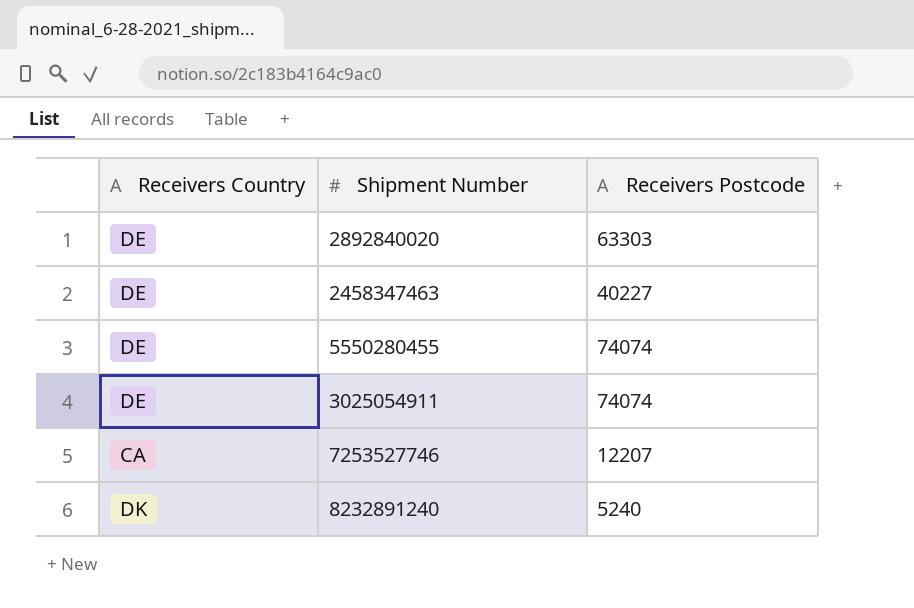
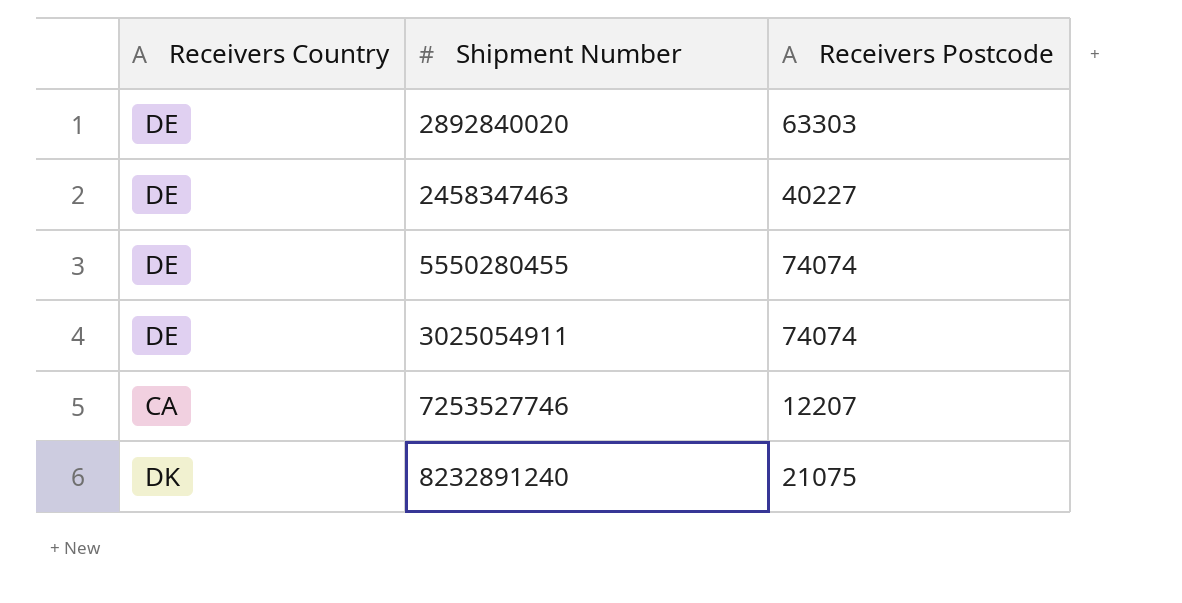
8232891240 | Receivers Postcode: 5240 -> 21075

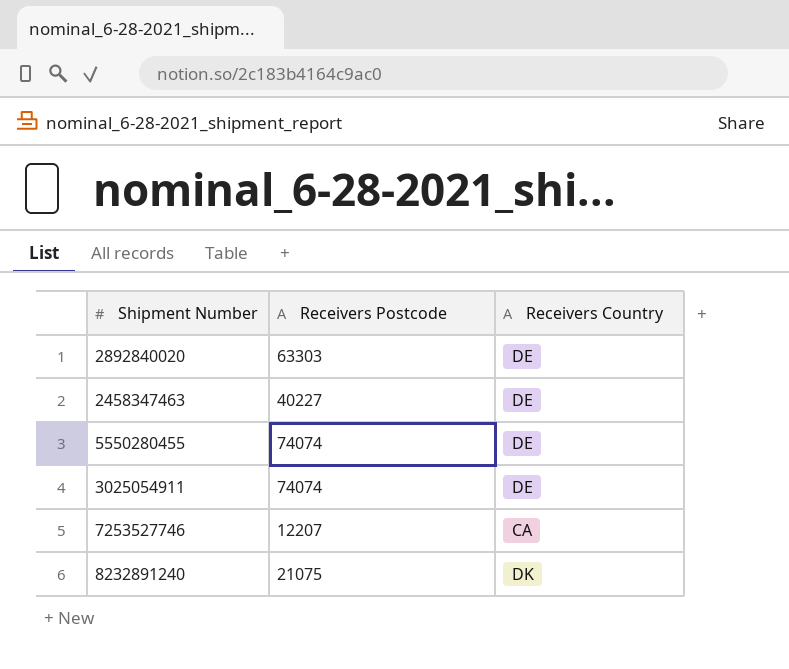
column Receivers Country | position: 1 -> 3

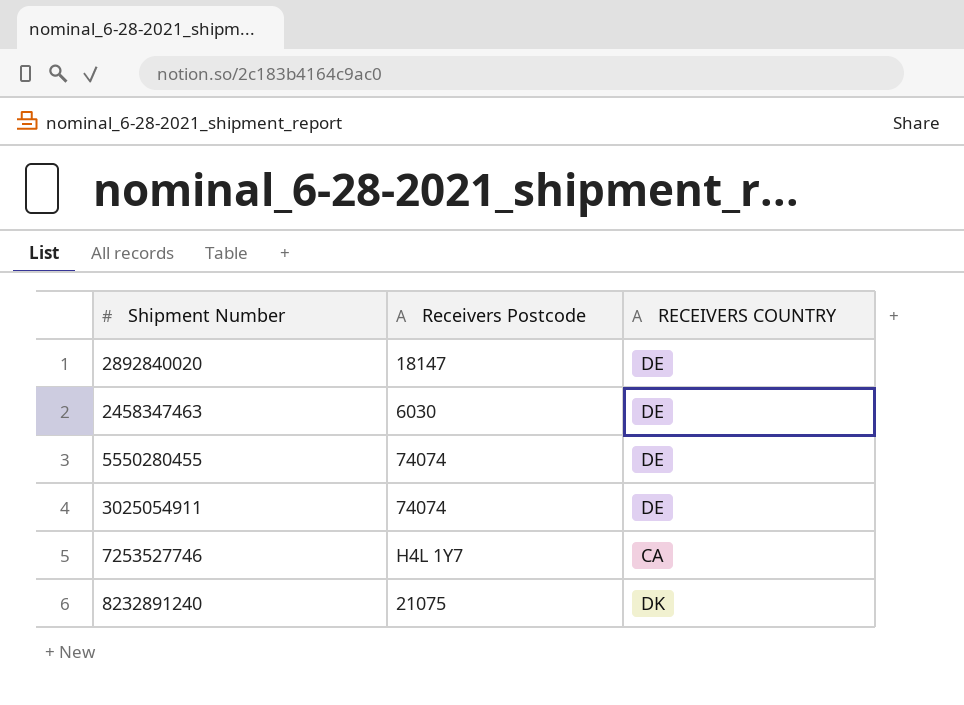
column name: Receivers Country -> RECEIVERS COUNTRY
2892840020 | Receivers Postcode: 63303 -> 18147
2458347463 | Receivers Postcode: 40227 -> 6030
7253527746 | Receivers Postcode: 12207 -> H4L 1Y7

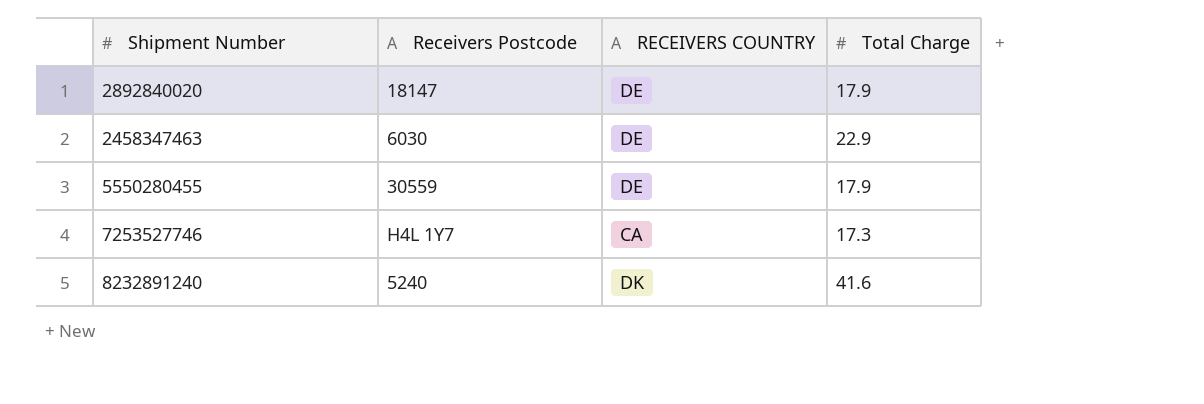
column Total Charge | position: none -> 4
row 3025054911: 74074 | DE -> none
5550280455 | Receivers Postcode: 74074 -> 30559
8232891240 | Receivers Postcode: 21075 -> 5240

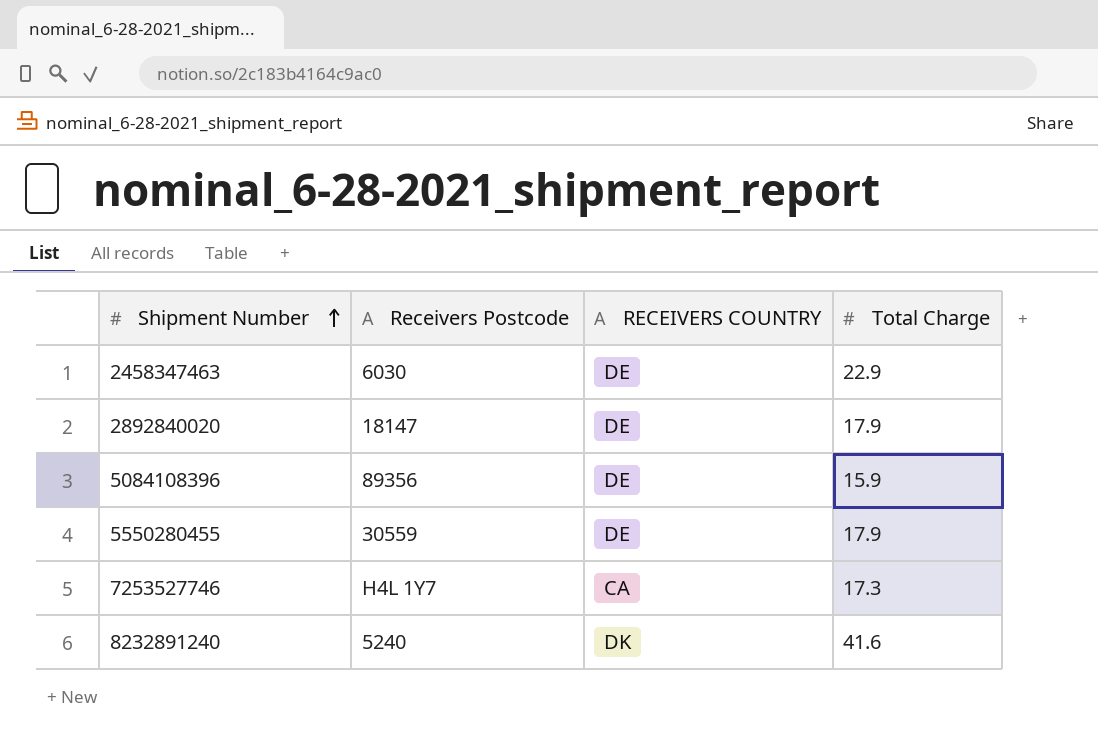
row order: none -> Shipment Number ascending
row 5084108396: none -> 89356 | DE | 15.9

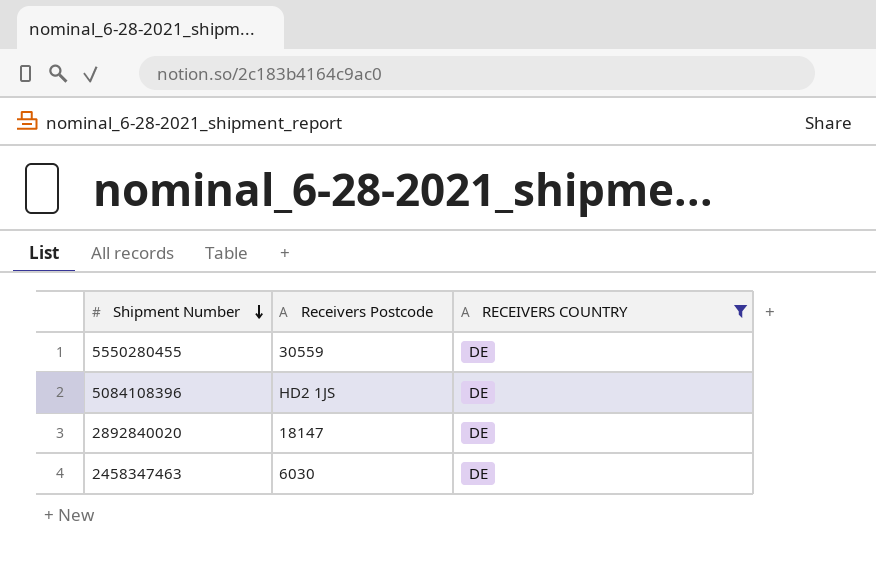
filter: none -> RECEIVERS COUNTRY = DE
row order: Shipment Number ascending -> Shipment Number descending
column Total Charge | position: 4 -> none
5084108396 | Receivers Postcode: 89356 -> HD2 1JS

